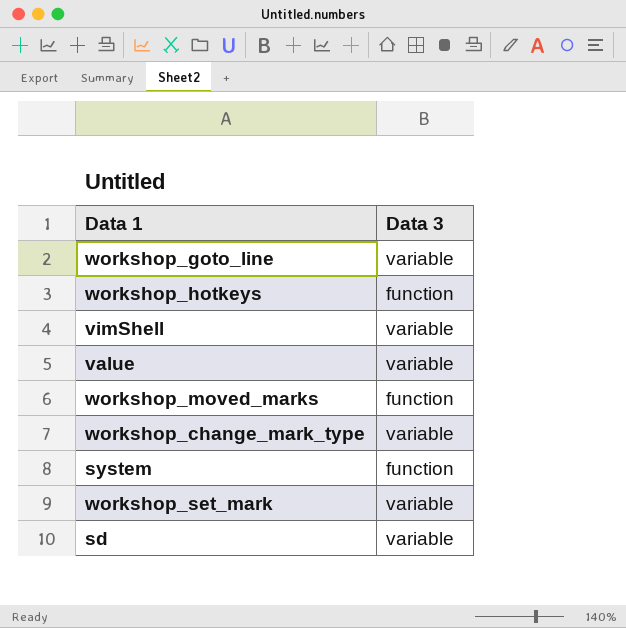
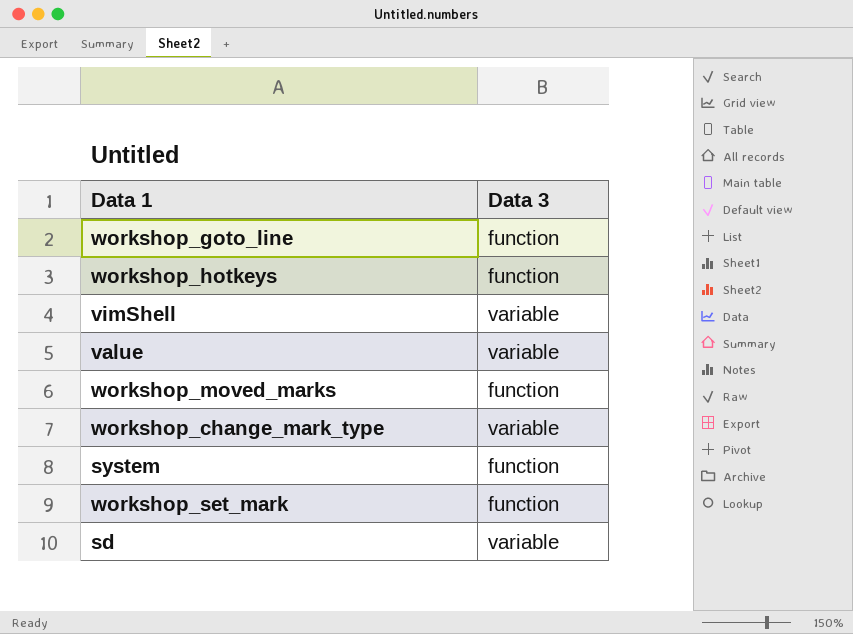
workshop_goto_line | Data 3: variable -> function
workshop_set_mark | Data 3: variable -> function

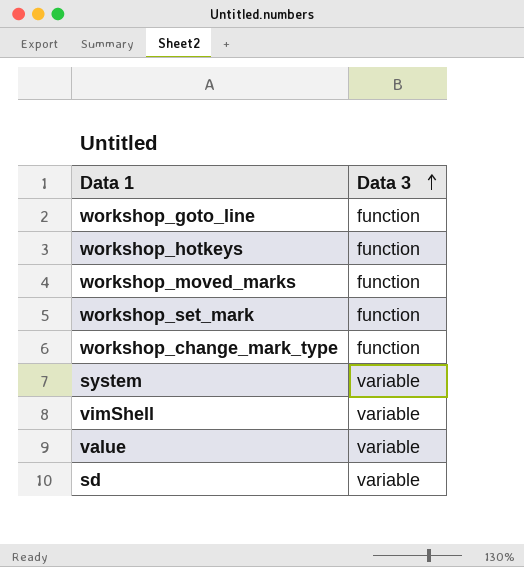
row order: none -> Data 3 ascending
workshop_change_mark_type | Data 3: variable -> function
system | Data 3: function -> variable

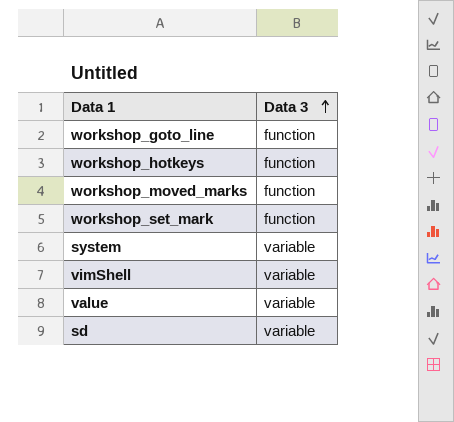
row workshop_change_mark_type: function -> none

